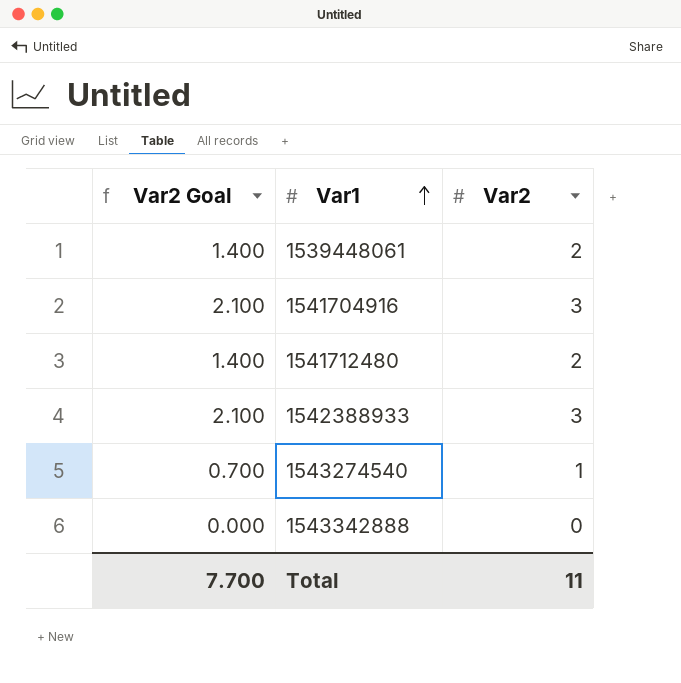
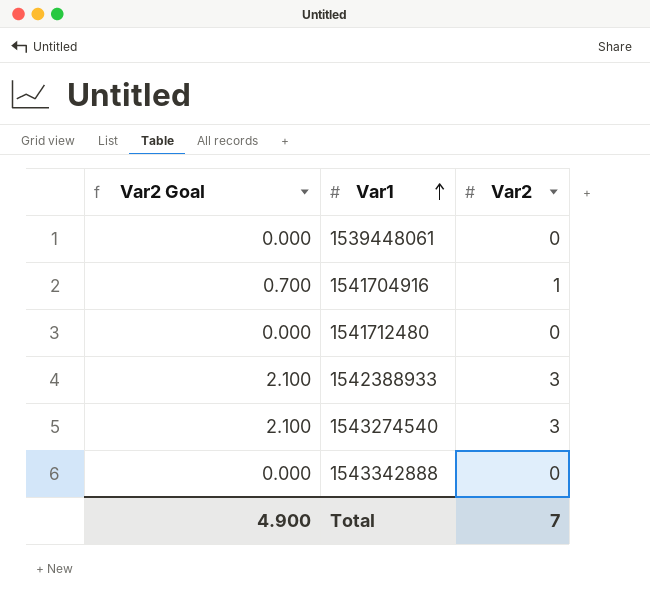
1539448061 | Var2 Goal: 1.400 -> 0.000
1539448061 | Var2: 2 -> 0
1541704916 | Var2 Goal: 2.100 -> 0.700
1541704916 | Var2: 3 -> 1
1541712480 | Var2 Goal: 1.400 -> 0.000
1541712480 | Var2: 2 -> 0
1543274540 | Var2 Goal: 0.700 -> 2.100
1543274540 | Var2: 1 -> 3
Total | Var2 Goal: 7.700 -> 4.900
Total | Var2: 11 -> 7

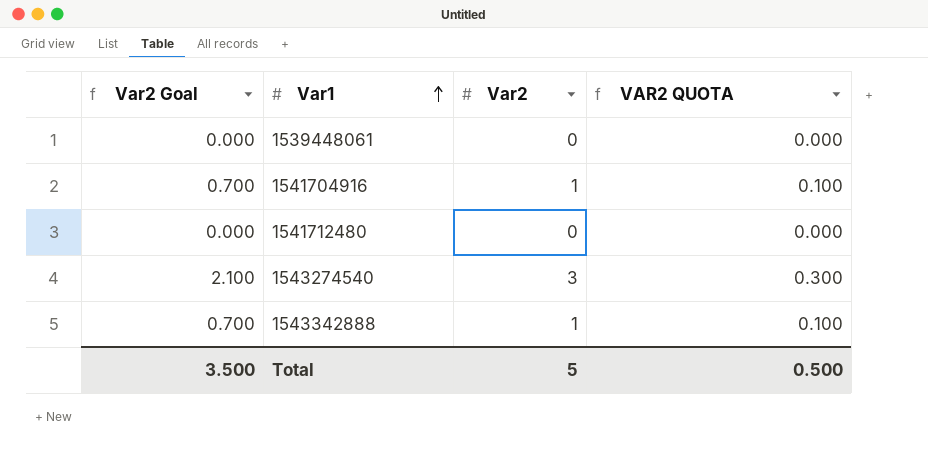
column VAR2 QUOTA | formula: none -> [Var2] * 0.1
row 1542388933: 2.100 | 3 -> none
1543342888 | Var2 Goal: 0.000 -> 0.700
1543342888 | Var2: 0 -> 1
Total | Var2 Goal: 4.900 -> 3.500
Total | Var2: 7 -> 5

